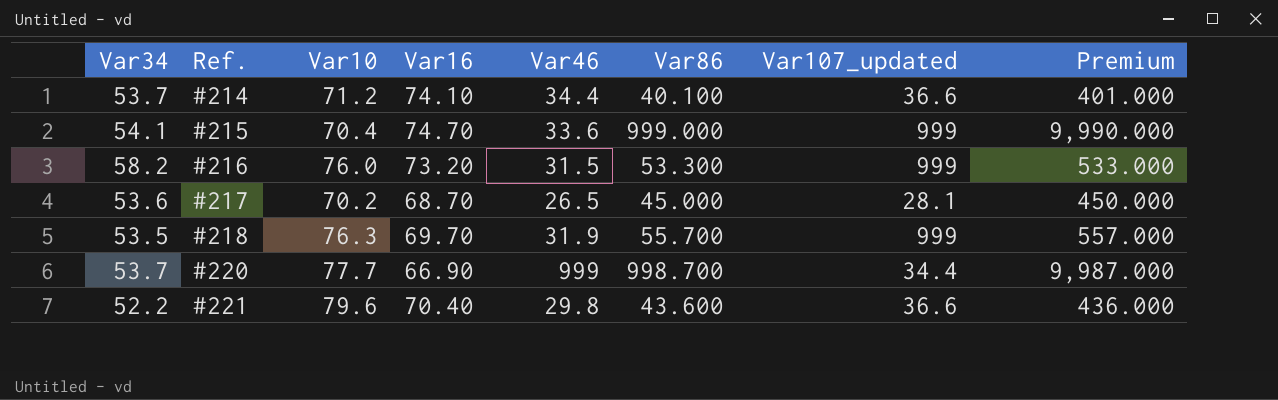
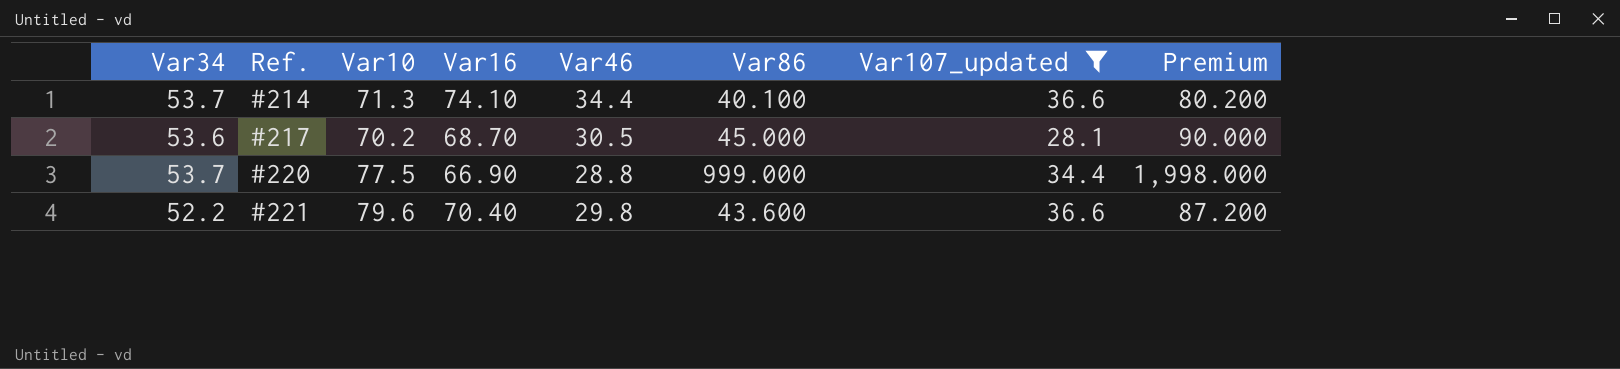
filter: none -> Var107_updated != 999
column Premium | formula: [Var86] * 10 -> [Var86] * 2
#214 | Var10: 71.2 -> 71.3
#217 | Var46: 26.5 -> 30.5
#220 | Var10: 77.7 -> 77.5
#220 | Var46: 999 -> 28.8
#220 | Var86: 998.700 -> 999.000

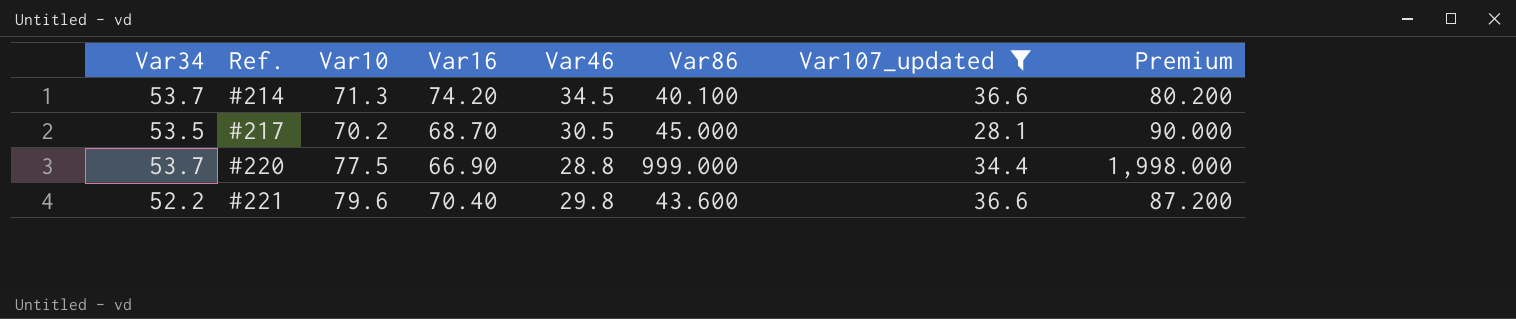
#214 | Var16: 74.10 -> 74.20
#214 | Var46: 34.4 -> 34.5
#217 | Var34: 53.6 -> 53.5

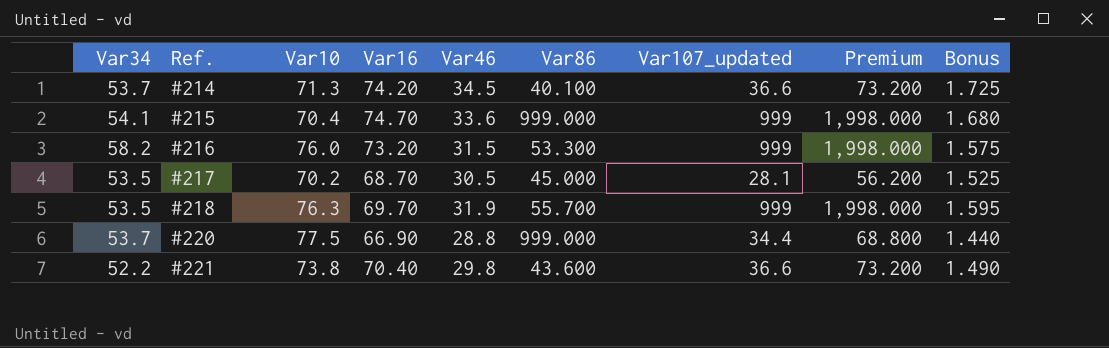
filter: Var107_updated != 999 -> none
column Premium | formula: [Var86] * 2 -> [Var107_updated] * 2
column Bonus | formula: none -> [Var46] * 0.05
#221 | Var10: 79.6 -> 73.8

